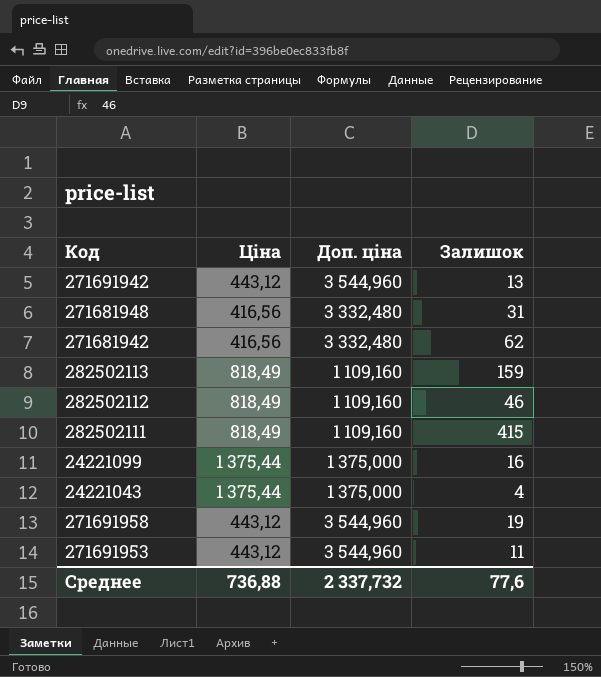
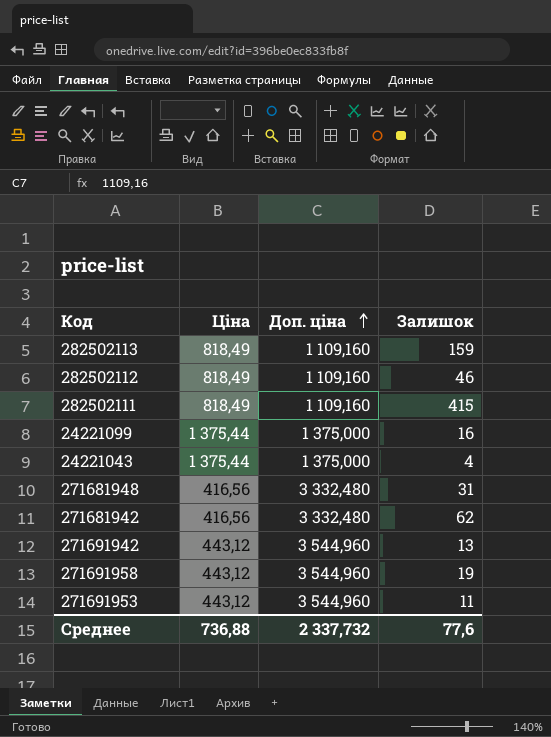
row order: none -> Доп. ціна ascending

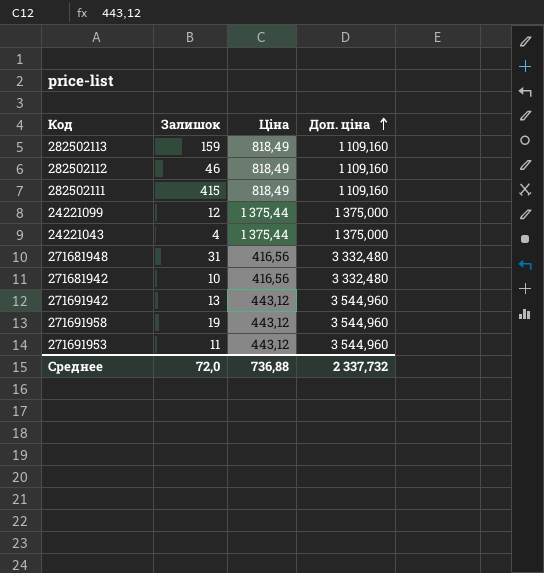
column Залишок | position: 4 -> 2
24221099 | Залишок: 16 -> 12
271681942 | Залишок: 62 -> 10
Среднее | Залишок: 77,6 -> 72,0

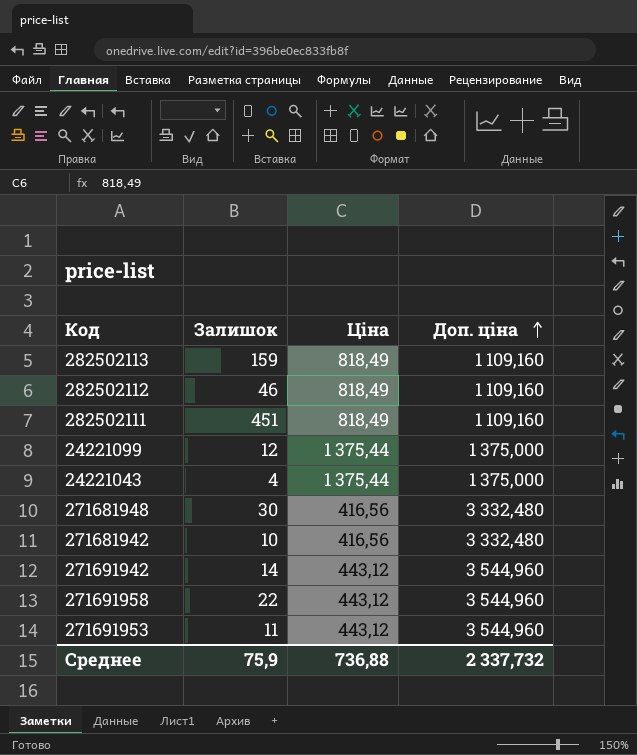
282502111 | Залишок: 415 -> 451
271681948 | Залишок: 31 -> 30
271691942 | Залишок: 13 -> 14
271691958 | Залишок: 19 -> 22
Среднее | Залишок: 72,0 -> 75,9

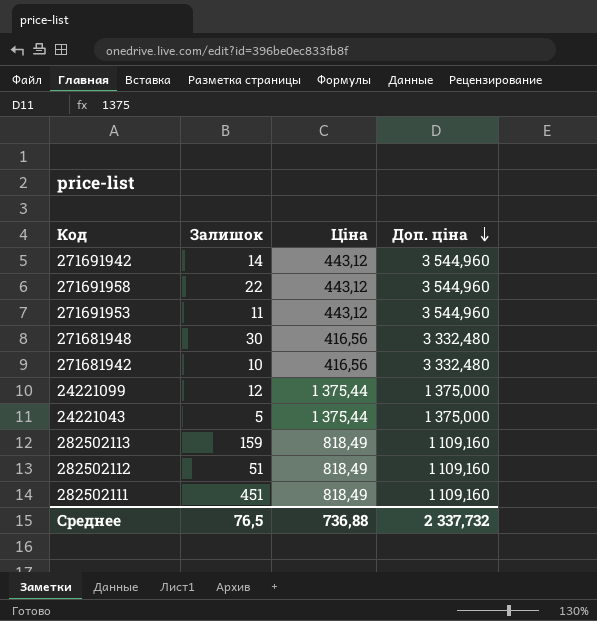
row order: Доп. ціна ascending -> Доп. ціна descending
24221043 | Залишок: 4 -> 5
282502112 | Залишок: 46 -> 51
Среднее | Залишок: 75,9 -> 76,5

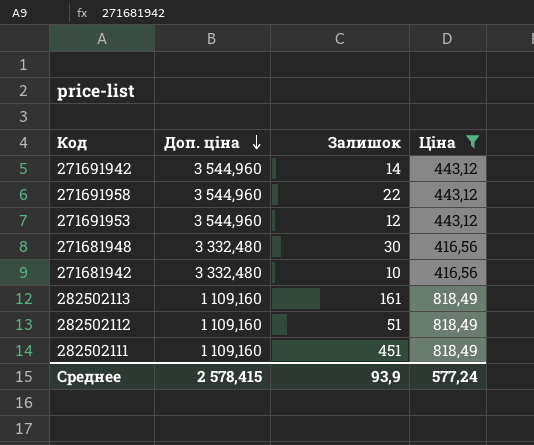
filter: none -> Ціна != 1 375,44
column Доп. ціна | position: 4 -> 2
271691953 | Залишок: 11 -> 12
282502113 | Залишок: 159 -> 161
Среднее | Доп. ціна: 2 337,732 -> 2 578,415
Среднее | Залишок: 76,5 -> 93,9
Среднее | Ціна: 736,88 -> 577,24

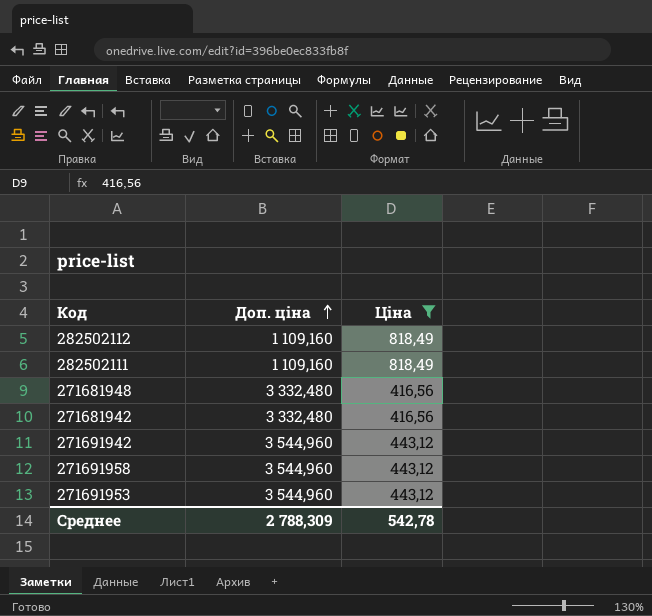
row order: Доп. ціна descending -> Доп. ціна ascending
column Залишок | position: 3 -> none
row 282502113: 1 109,160 | 161 | 818,49 -> none
Среднее | Доп. ціна: 2 578,415 -> 2 788,309
Среднее | Ціна: 577,24 -> 542,78

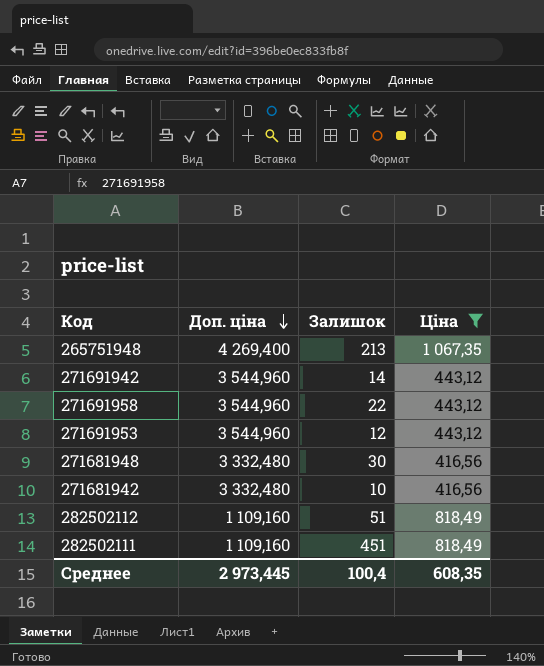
row order: Доп. ціна ascending -> Доп. ціна descending
column Залишок | position: none -> 3
row 265751948: none -> 4 269,400 | 213 | 1 067,35
Среднее | Доп. ціна: 2 788,309 -> 2 973,445
Среднее | Ціна: 542,78 -> 608,35

